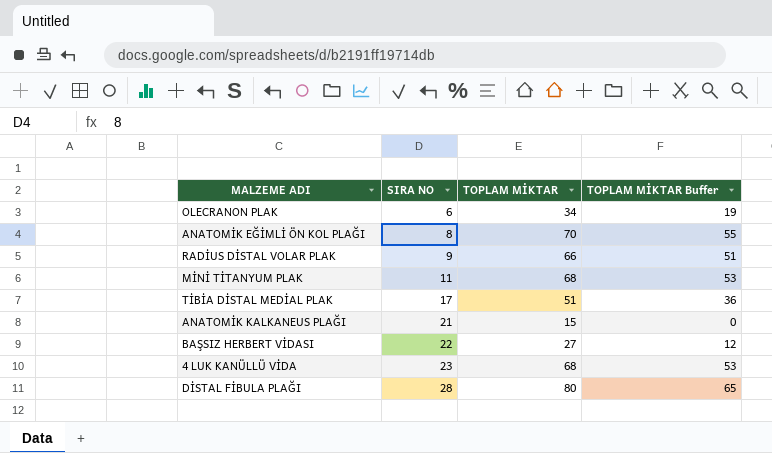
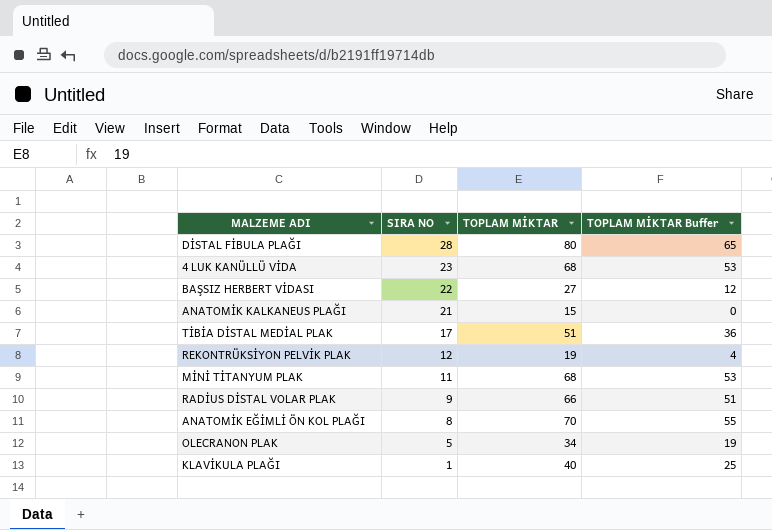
row order: SIRA NO ascending -> SIRA NO descending
row REKONTRÜKSİYON PELVİK PLAK: none -> 12 | 19 | 4
OLECRANON PLAK | SIRA NO: 6 -> 5
row KLAVİKULA PLAĞI: none -> 1 | 40 | 25

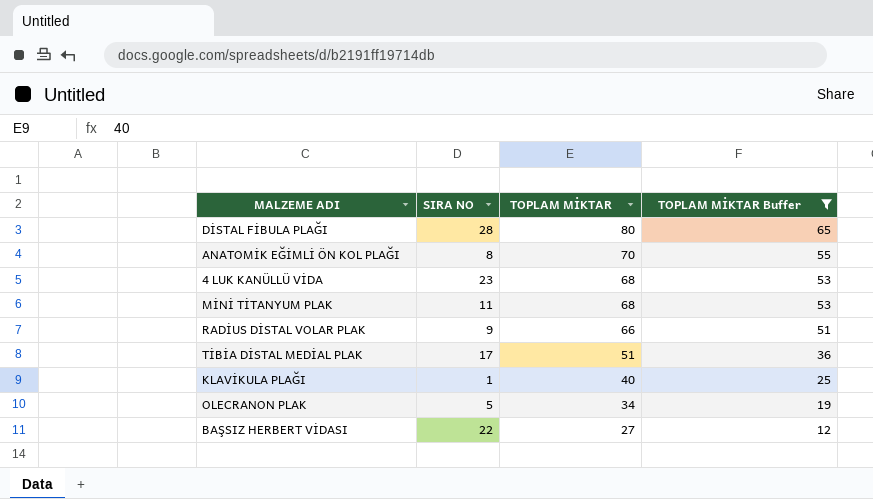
filter: none -> TOPLAM MİKTAR Buffer >= 12
row order: SIRA NO descending -> TOPLAM MİKTAR descending

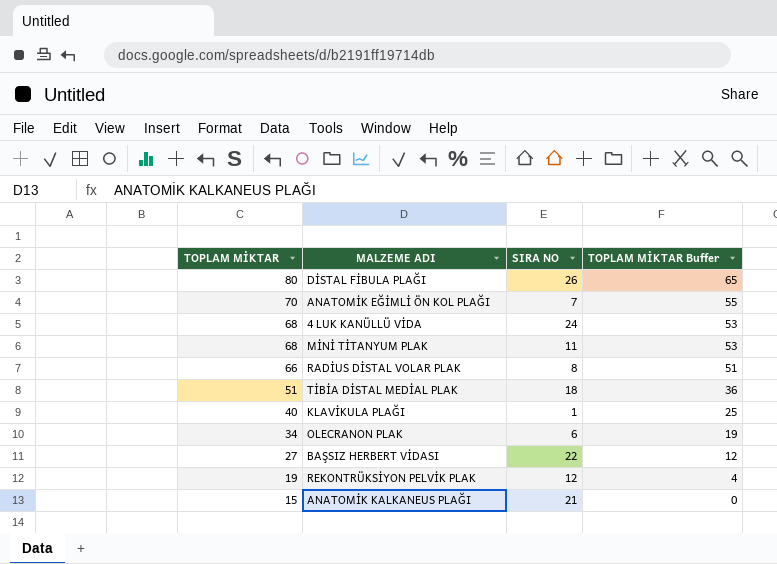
filter: TOPLAM MİKTAR Buffer >= 12 -> none
column TOPLAM MİKTAR | position: 3 -> 1
DİSTAL FİBULA PLAĞI | SIRA NO: 28 -> 26
ANATOMİK EĞİMLİ ÖN KOL PLAĞI | SIRA NO: 8 -> 7
4 LUK KANÜLLÜ VİDA | SIRA NO: 23 -> 24
RADİUS DİSTAL VOLAR PLAK | SIRA NO: 9 -> 8
TİBİA DİSTAL MEDİAL PLAK | SIRA NO: 17 -> 18
OLECRANON PLAK | SIRA NO: 5 -> 6

